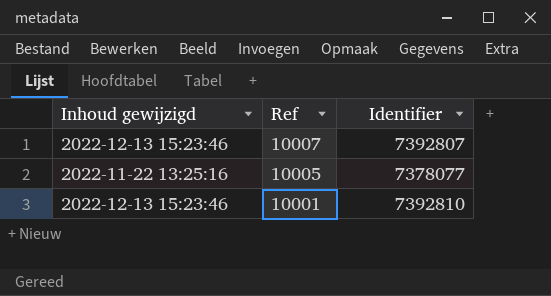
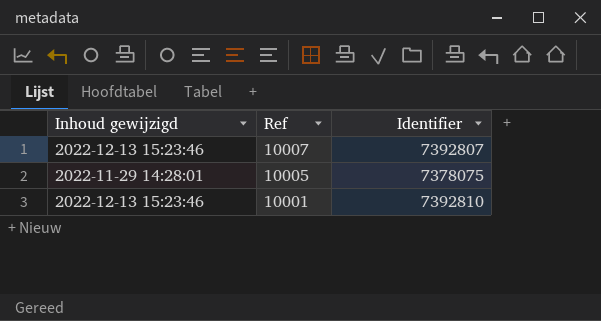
10005 | Inhoud gewijzigd: 2022-11-22 13:25:16 -> 2022-11-29 14:28:01
10005 | Identifier: 7378077 -> 7378075

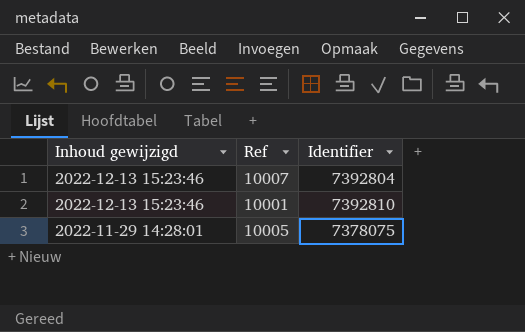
row order: Ref descending -> Inhoud gewijzigd descending
10007 | Identifier: 7392807 -> 7392804

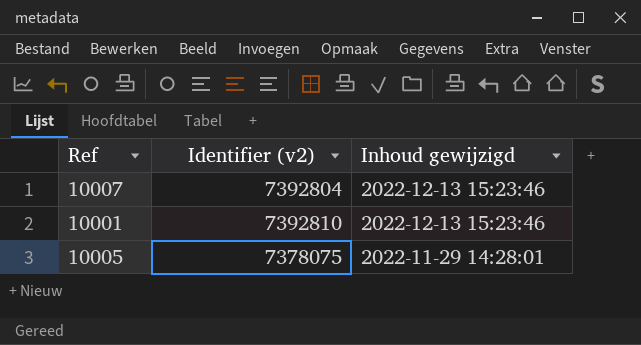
column name: Identifier -> Identifier (v2)
column Inhoud gewijzigd | position: 1 -> 3

